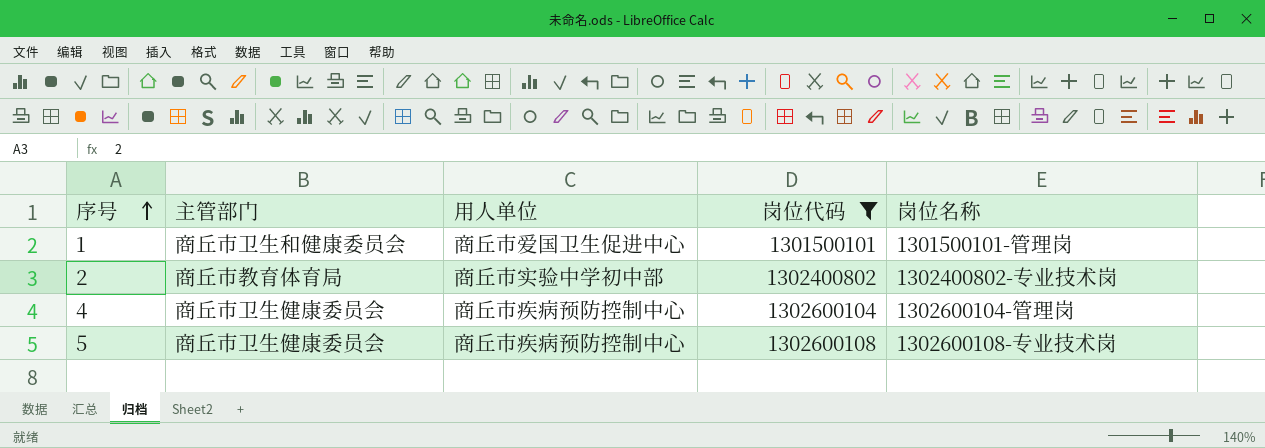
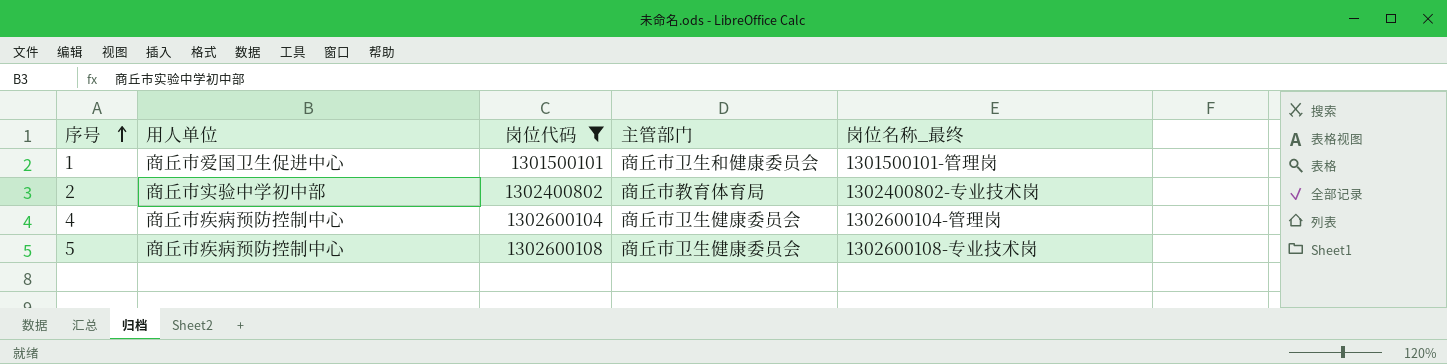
column 主管部门 | position: 2 -> 4
column name: 岗位名称 -> 岗位名称_最终

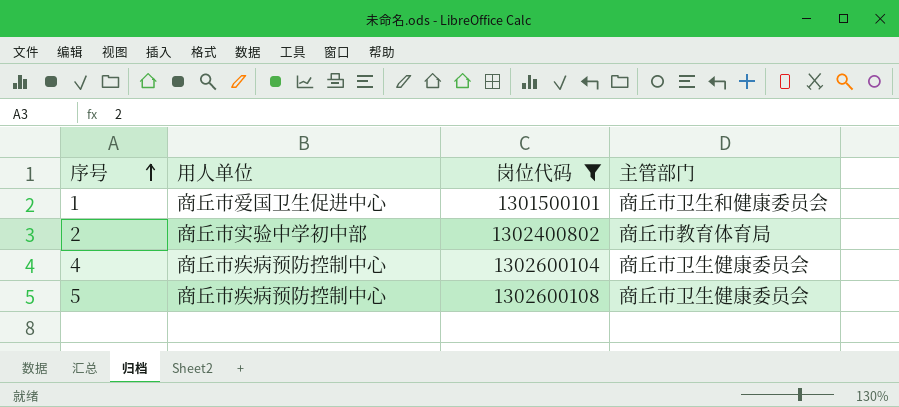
column 岗位名称_最终 | position: 5 -> none

